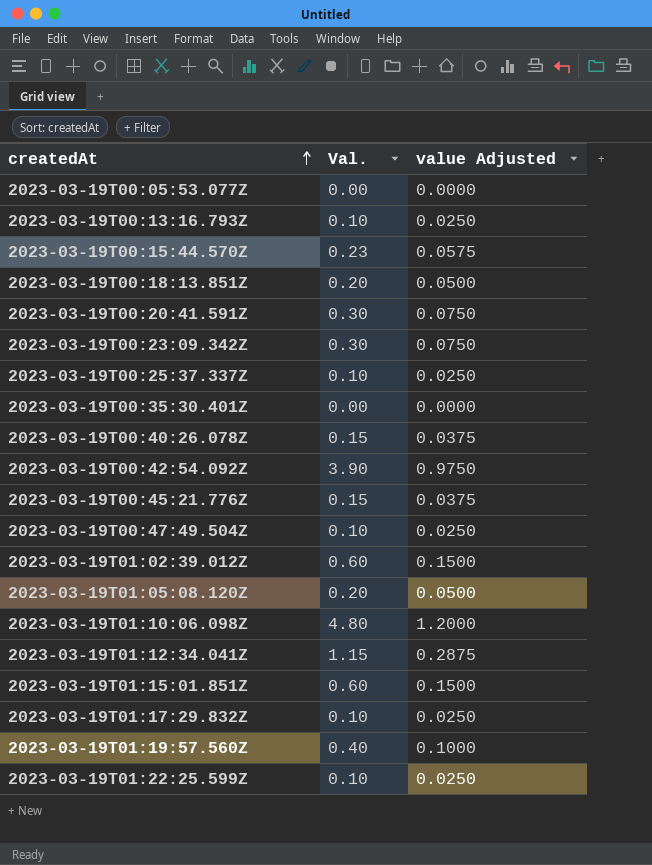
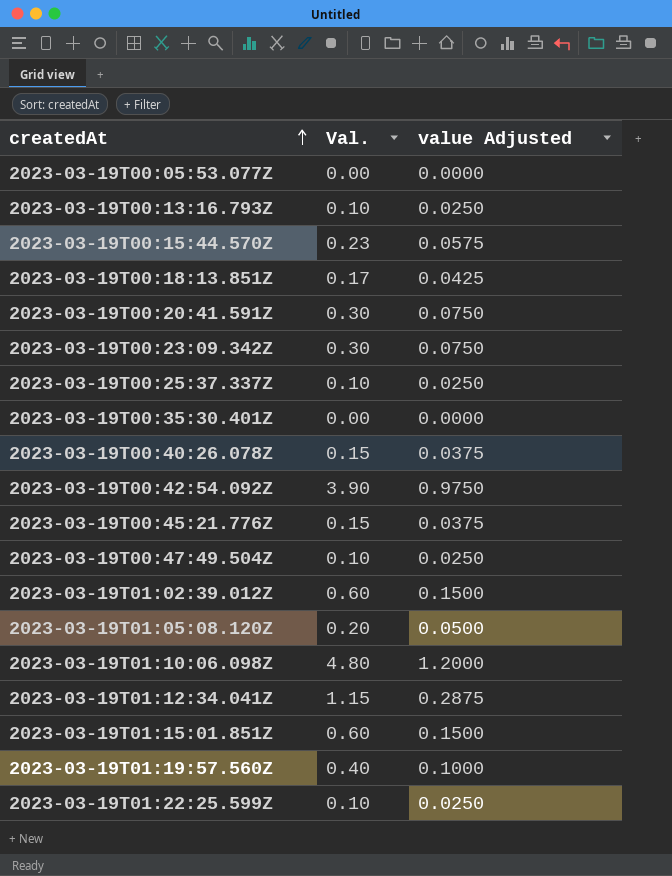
row 2023-03-19T01:17:29.832Z: 0.10 | 0.0250 -> none
2023-03-19T00:18:13.851Z | Val.: 0.20 -> 0.17
2023-03-19T00:18:13.851Z | value Adjusted: 0.0500 -> 0.0425

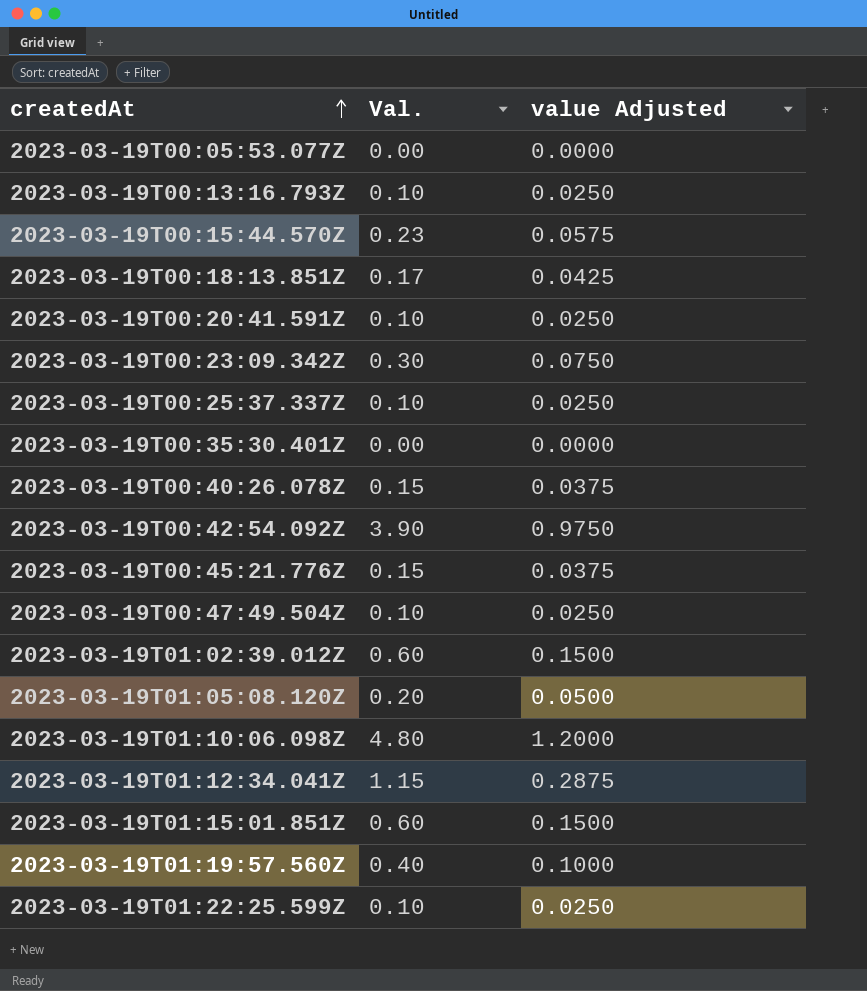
2023-03-19T00:20:41.591Z | Val.: 0.30 -> 0.10
2023-03-19T00:20:41.591Z | value Adjusted: 0.0750 -> 0.0250

